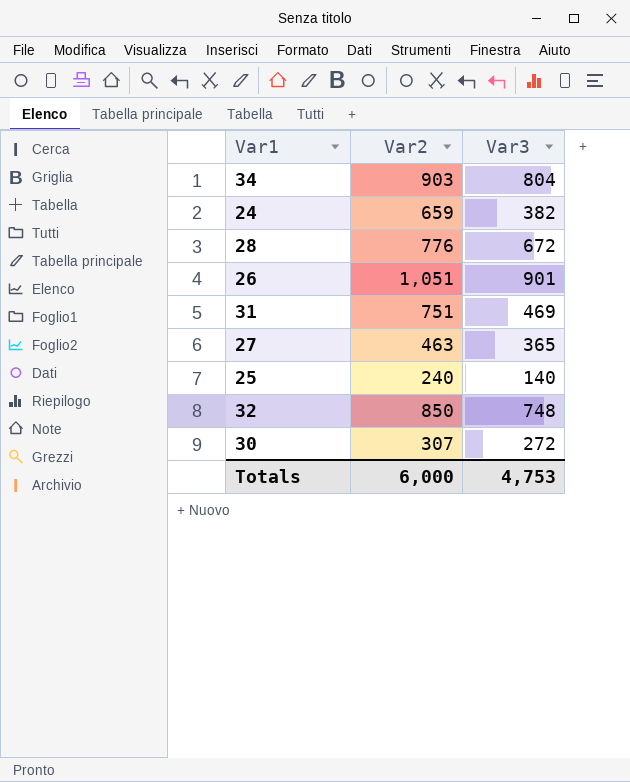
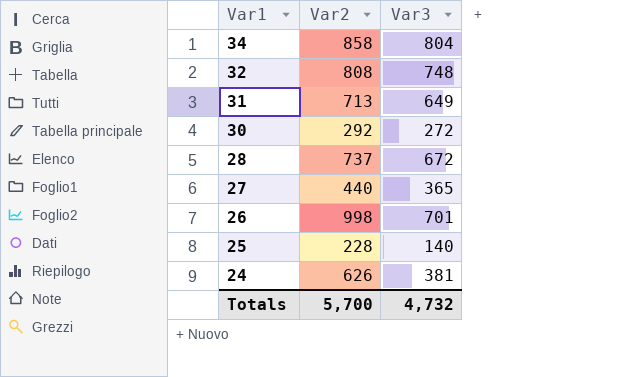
row order: none -> Var1 descending
34 | Var2: 903 -> 858
32 | Var2: 850 -> 808
31 | Var2: 751 -> 713
31 | Var3: 469 -> 649
30 | Var2: 307 -> 292
28 | Var2: 776 -> 737
27 | Var2: 463 -> 440
26 | Var2: 1,051 -> 998
26 | Var3: 901 -> 701
25 | Var2: 240 -> 228
24 | Var2: 659 -> 626
24 | Var3: 382 -> 381
Totals | Var2: 6,000 -> 5,700
Totals | Var3: 4,753 -> 4,732

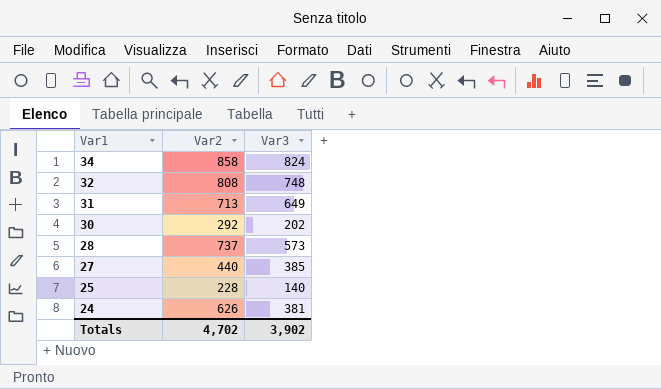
row 26: 998 | 701 -> none
34 | Var3: 804 -> 824
30 | Var3: 272 -> 202
28 | Var3: 672 -> 573
27 | Var3: 365 -> 385
Totals | Var2: 5,700 -> 4,702
Totals | Var3: 4,732 -> 3,902

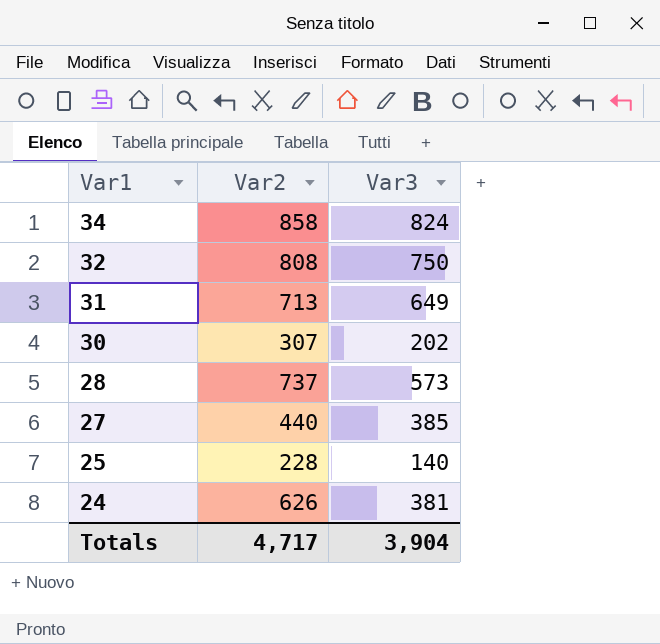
32 | Var3: 748 -> 750
30 | Var2: 292 -> 307
Totals | Var2: 4,702 -> 4,717
Totals | Var3: 3,902 -> 3,904

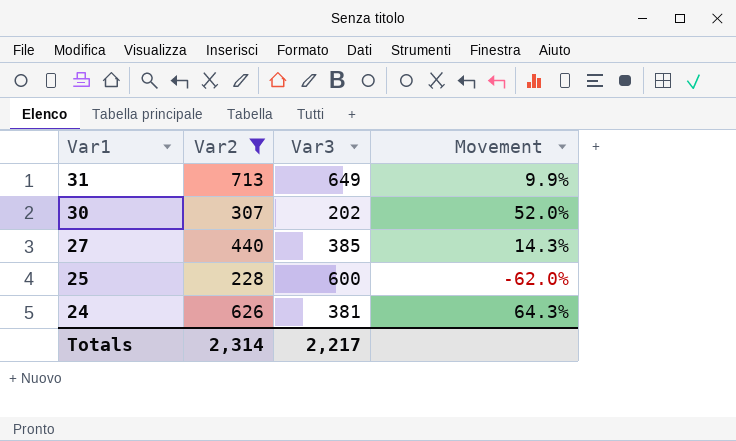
filter: none -> Var2 <= 713
column Movement | formula: none -> ([Var2] - [Var3]) / [Var3]
25 | Var3: 140 -> 600
Totals | Var2: 4,717 -> 2,314
Totals | Var3: 3,904 -> 2,217

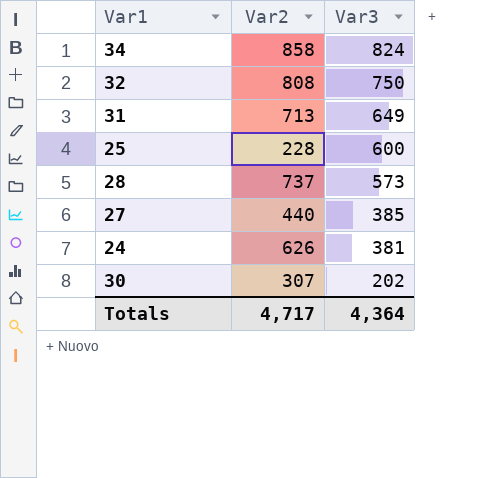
filter: Var2 <= 713 -> none
row order: Var1 descending -> Var3 descending
column Movement | formula: ([Var2] - [Var3]) / [Var3] -> none
Totals | Var2: 2,314 -> 4,717
Totals | Var3: 2,217 -> 4,364

